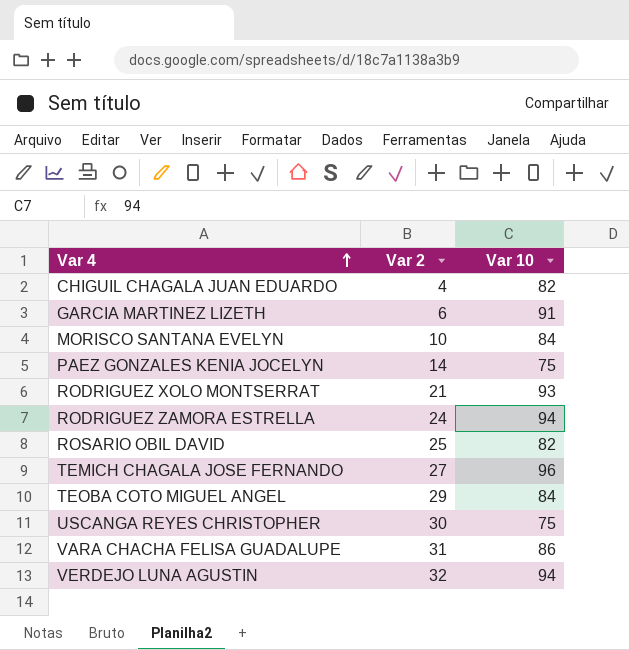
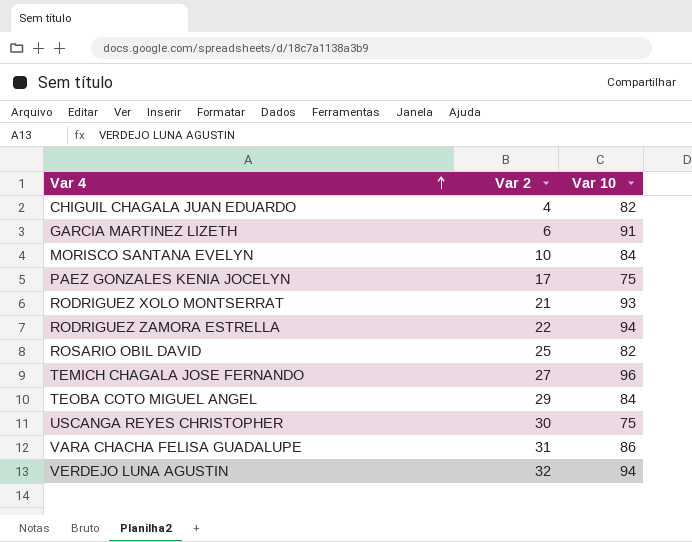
PAEZ GONZALES KENIA JOCELYN | Var 2: 14 -> 17
RODRIGUEZ ZAMORA ESTRELLA | Var 2: 24 -> 22

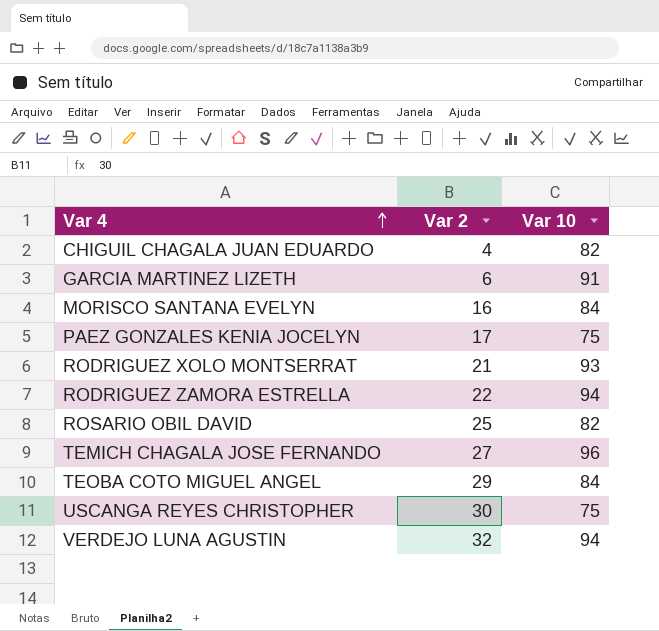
row VARA CHACHA FELISA GUADALUPE: 31 | 86 -> none
MORISCO SANTANA EVELYN | Var 2: 10 -> 16

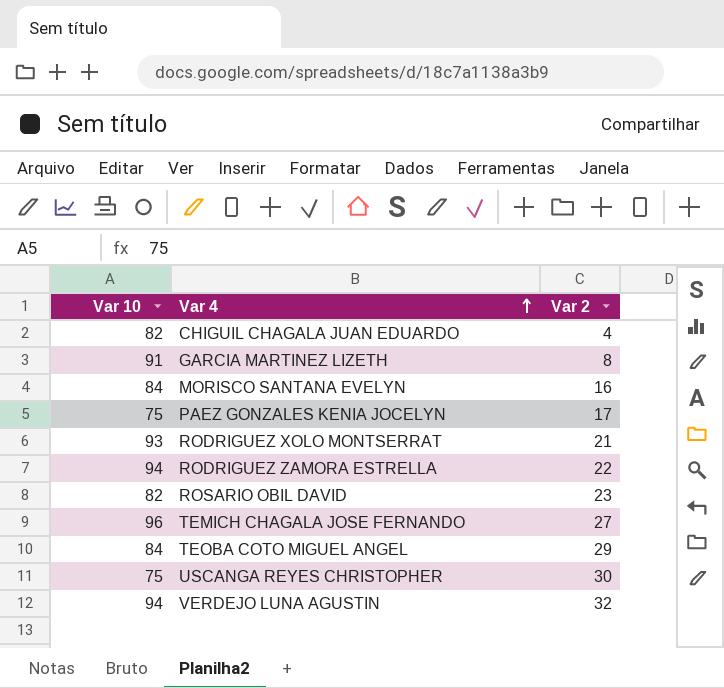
column Var 10 | position: 3 -> 1
GARCIA MARTINEZ LIZETH | Var 2: 6 -> 8
ROSARIO OBIL DAVID | Var 2: 25 -> 23

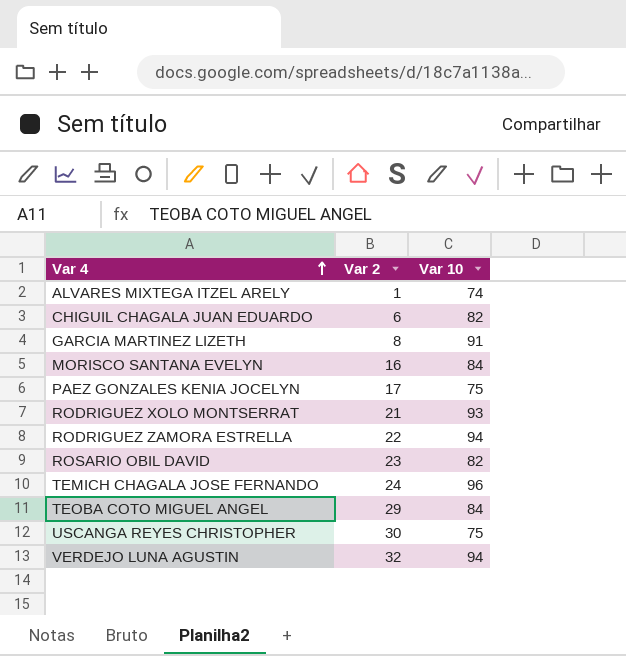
column Var 10 | position: 1 -> 3
row ALVARES MIXTEGA ITZEL ARELY: none -> 1 | 74
CHIGUIL CHAGALA JUAN EDUARDO | Var 2: 4 -> 6
TEMICH CHAGALA JOSE FERNANDO | Var 2: 27 -> 24

